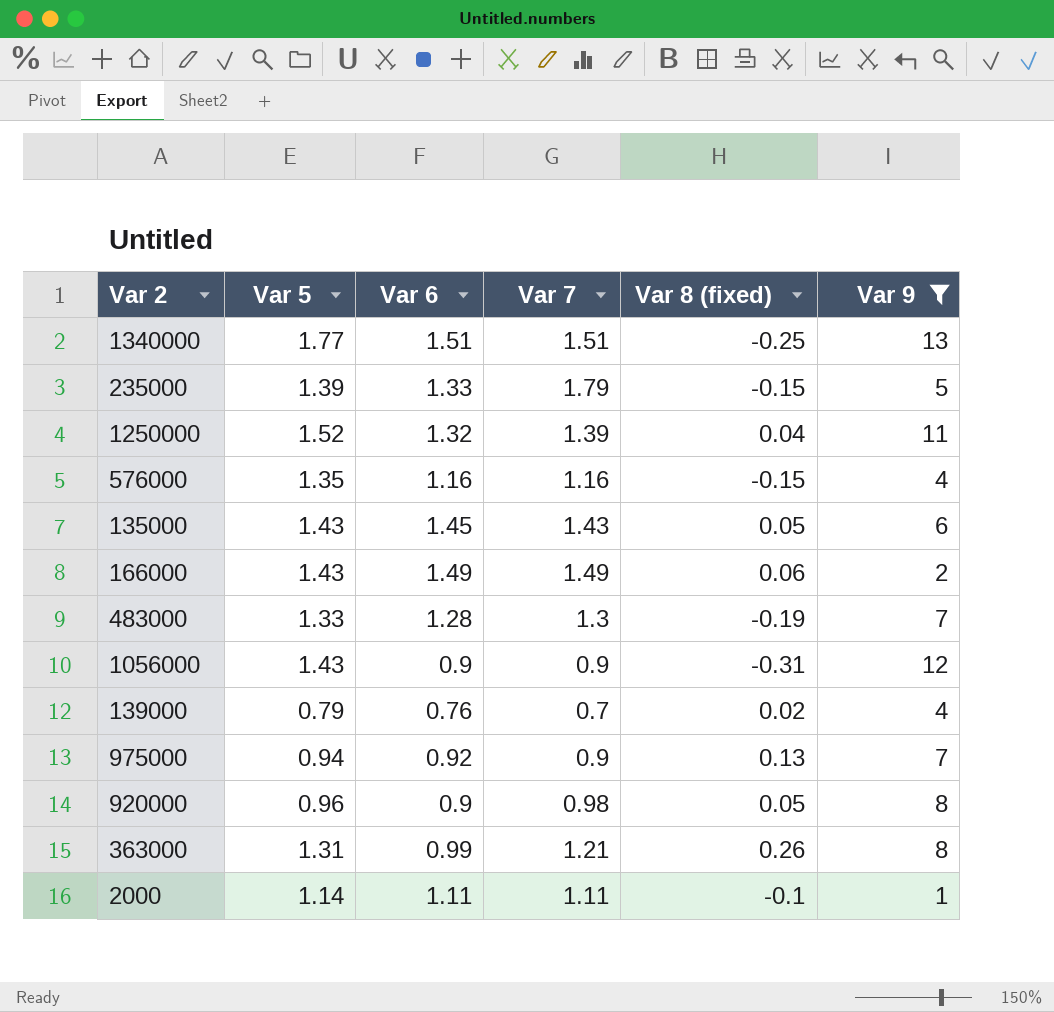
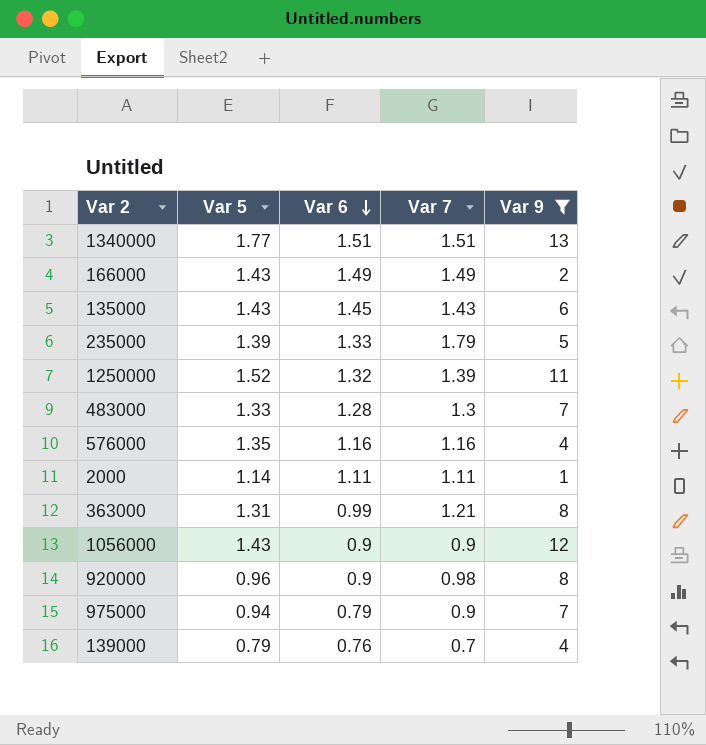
row order: none -> Var 6 descending
column Var 8 (fixed) | position: 5 -> none
975000 | Var 6: 0.92 -> 0.79

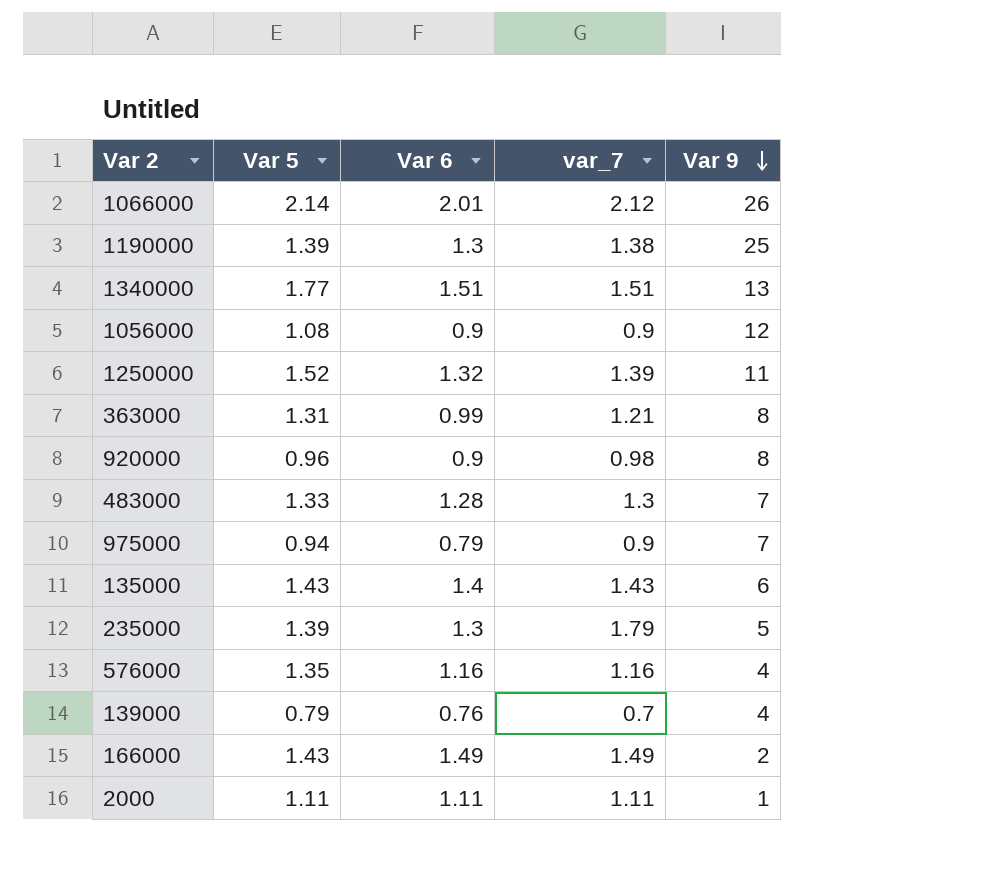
filter: Var 9 <= 13 -> none
row order: Var 6 descending -> Var 9 descending
column name: Var 7 -> var_7
1056000 | Var 5: 1.43 -> 1.08
135000 | Var 6: 1.45 -> 1.4
235000 | Var 6: 1.33 -> 1.3
2000 | Var 5: 1.14 -> 1.11

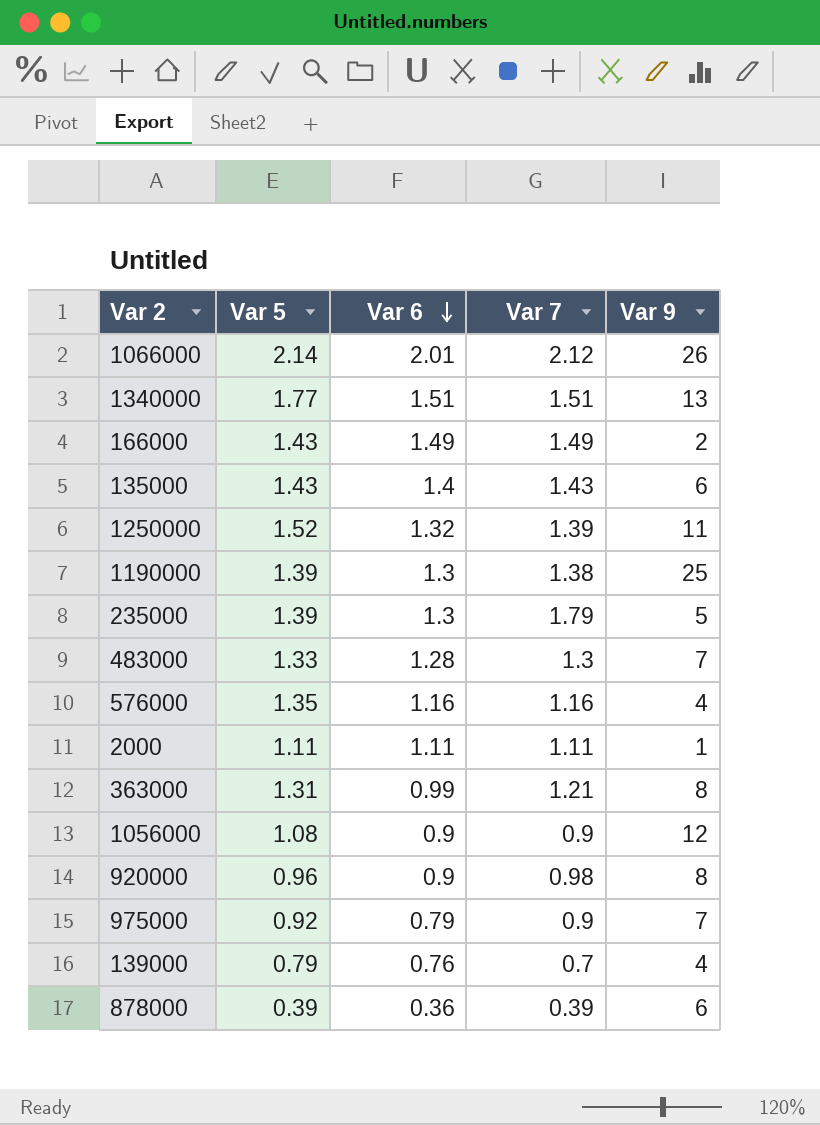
row order: Var 9 descending -> Var 6 descending
column name: var_7 -> Var 7
975000 | Var 5: 0.94 -> 0.92
row 878000: none -> 0.39 | 0.36 | 0.39 | 6

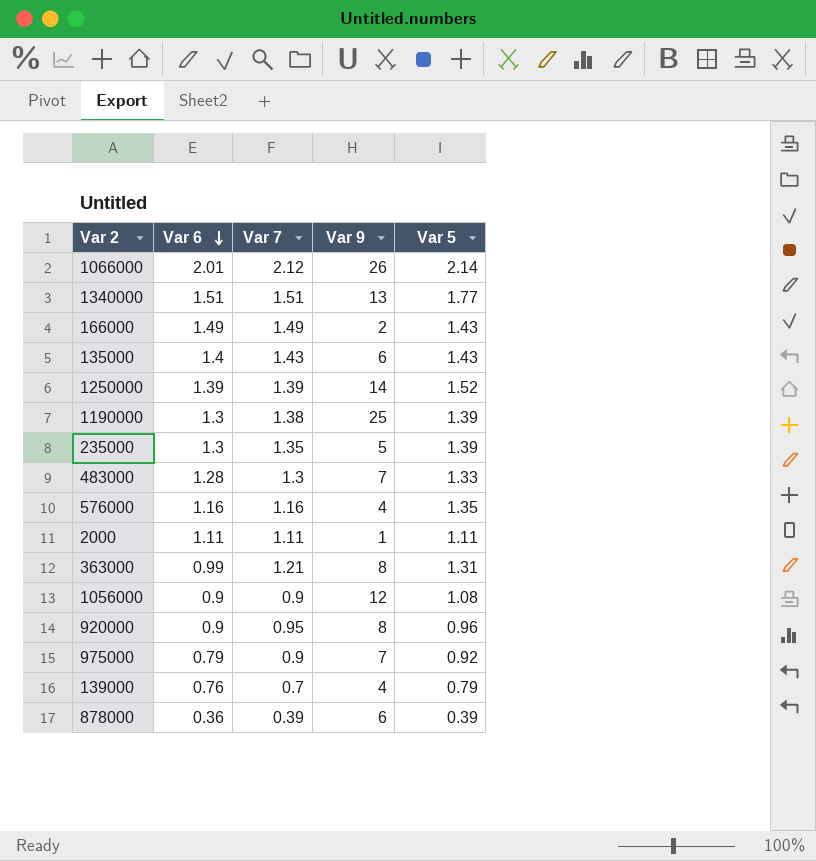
column Var 5 | position: 2 -> 5
1250000 | Var 6: 1.32 -> 1.39
1250000 | Var 9: 11 -> 14
235000 | Var 7: 1.79 -> 1.35
920000 | Var 7: 0.98 -> 0.95

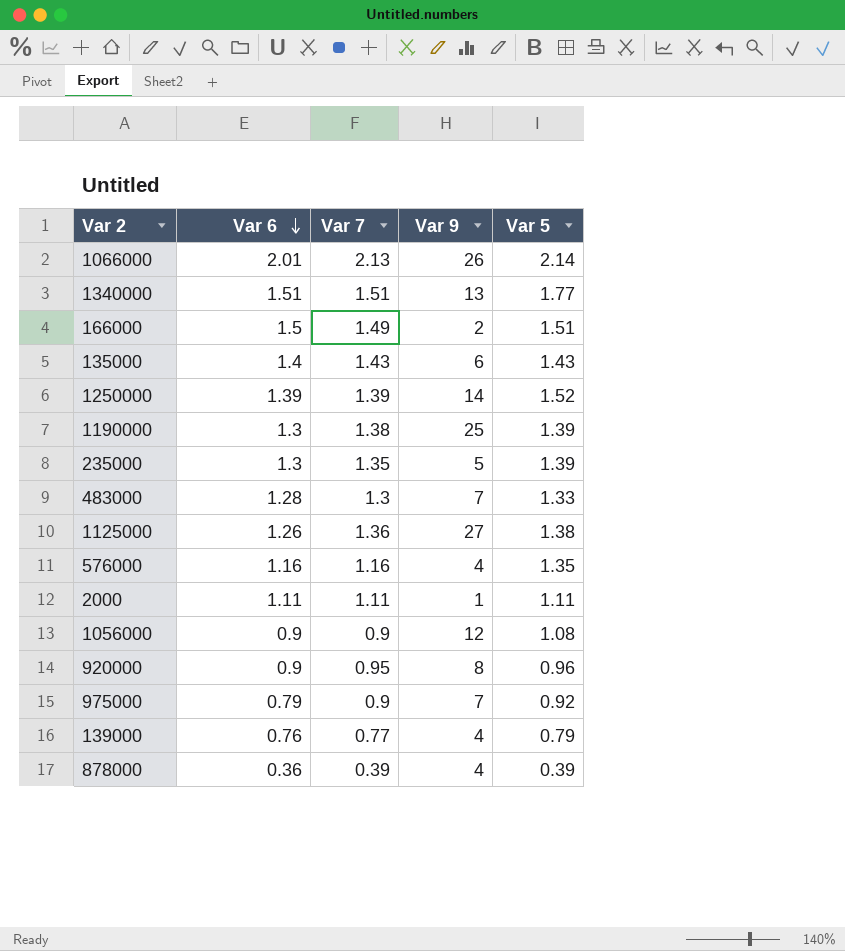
row 363000: 0.99 | 1.21 | 8 | 1.31 -> none
1066000 | Var 7: 2.12 -> 2.13
166000 | Var 6: 1.49 -> 1.5
166000 | Var 5: 1.43 -> 1.51
row 1125000: none -> 1.26 | 1.36 | 27 | 1.38
139000 | Var 7: 0.7 -> 0.77
878000 | Var 9: 6 -> 4

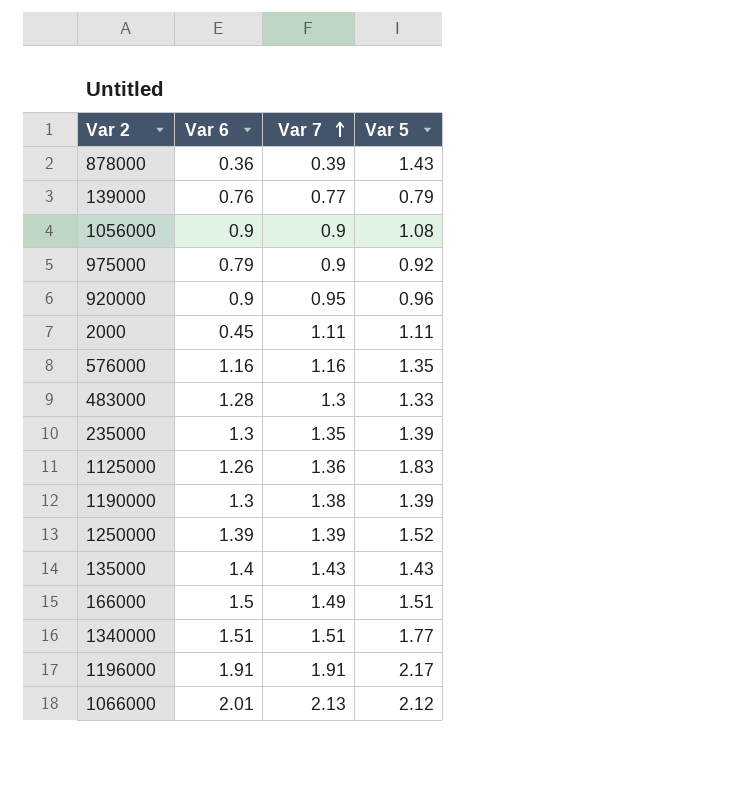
row order: Var 6 descending -> Var 7 ascending
column Var 9 | position: 4 -> none
878000 | Var 5: 0.39 -> 1.43
2000 | Var 6: 1.11 -> 0.45
1125000 | Var 5: 1.38 -> 1.83
row 1196000: none -> 1.91 | 1.91 | 2.17
1066000 | Var 5: 2.14 -> 2.12

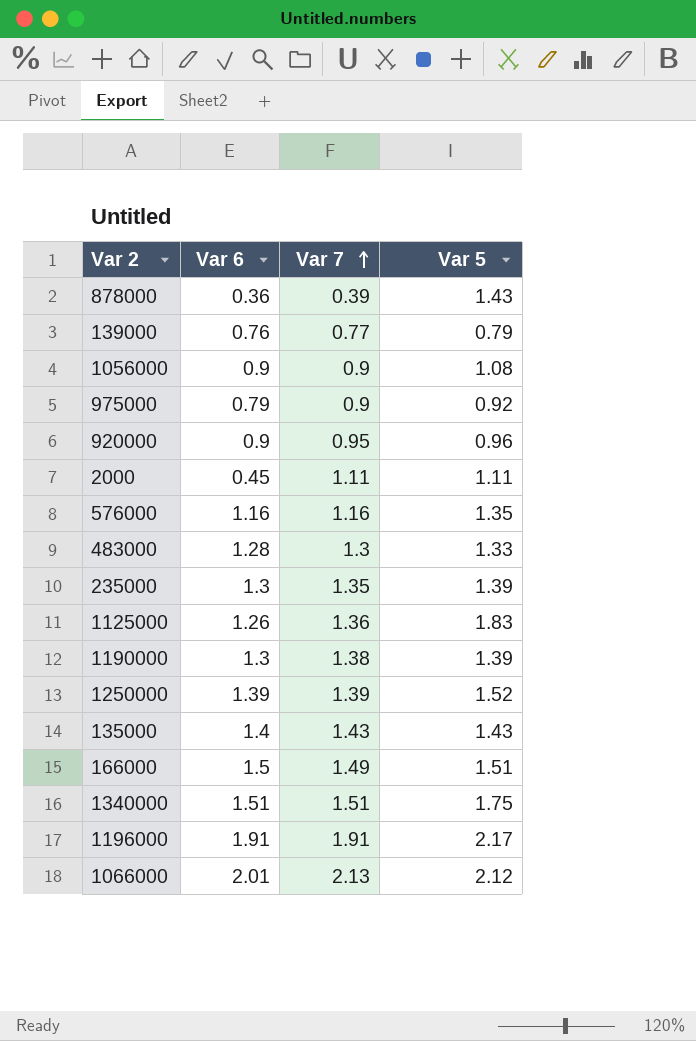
1340000 | Var 5: 1.77 -> 1.75

